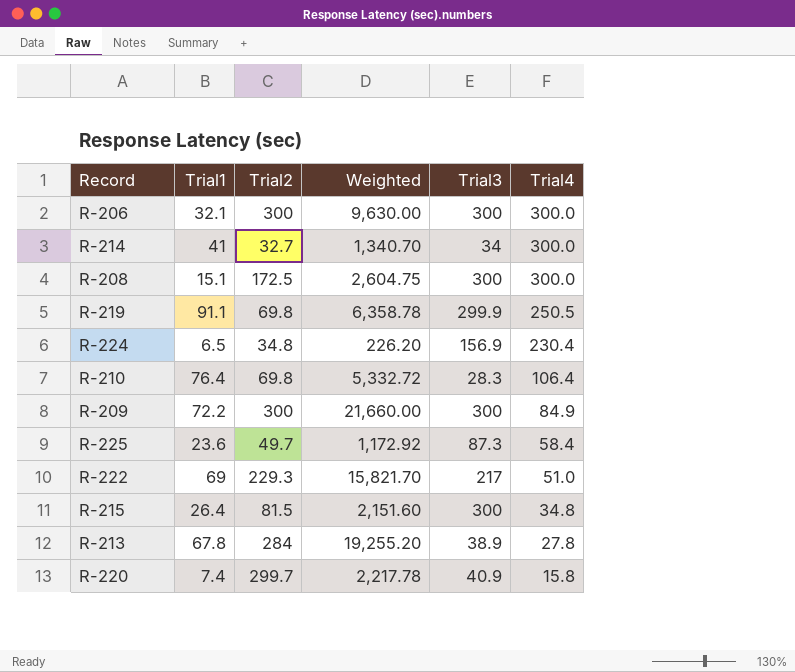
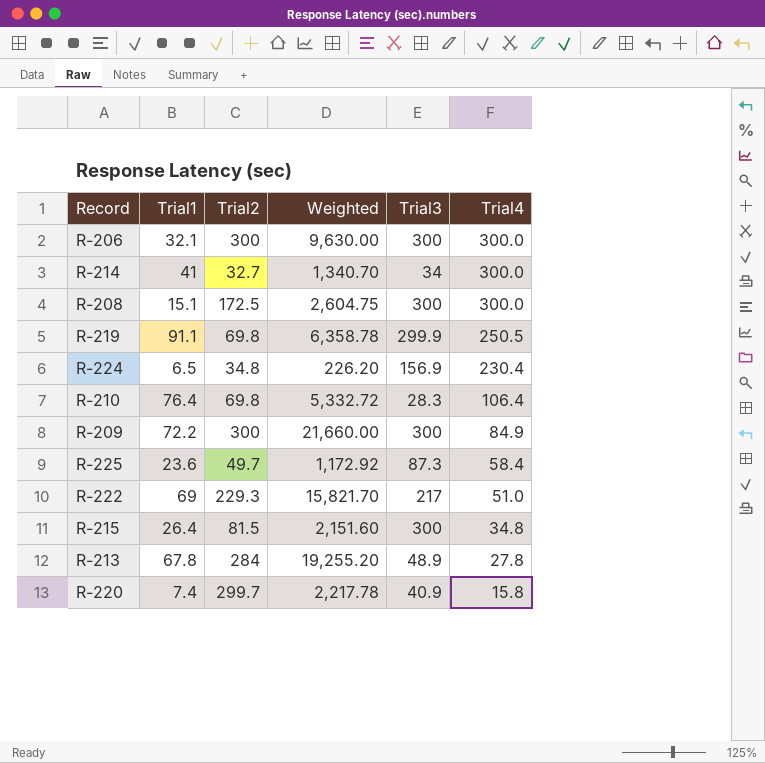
R-213 | Trial3: 38.9 -> 48.9

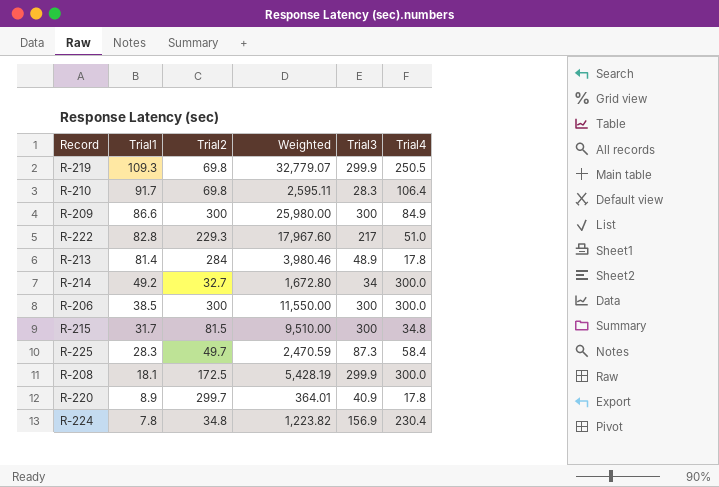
row order: Trial4 descending -> Trial1 descending
column Weighted | formula: [Trial1] * [Trial2] -> [Trial1] * [Trial3]
R-219 | Trial1: 91.1 -> 109.3
R-210 | Trial1: 76.4 -> 91.7
R-209 | Trial1: 72.2 -> 86.6
R-222 | Trial1: 69 -> 82.8
R-213 | Trial1: 67.8 -> 81.4
R-213 | Trial4: 27.8 -> 17.8
R-214 | Trial1: 41 -> 49.2
R-206 | Trial1: 32.1 -> 38.5
R-215 | Trial1: 26.4 -> 31.7
R-225 | Trial1: 23.6 -> 28.3
R-208 | Trial1: 15.1 -> 18.1
R-208 | Trial3: 300 -> 299.9
R-220 | Trial1: 7.4 -> 8.9
R-220 | Trial4: 15.8 -> 17.8
R-224 | Trial1: 6.5 -> 7.8

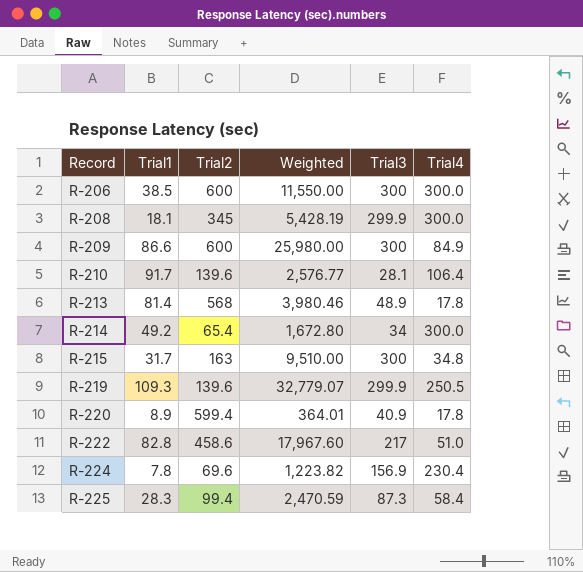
row order: Trial1 descending -> Record ascending
R-206 | Trial2: 300 -> 600
R-208 | Trial2: 172.5 -> 345
R-209 | Trial2: 300 -> 600
R-210 | Trial2: 69.8 -> 139.6
R-210 | Weighted: 2,595.11 -> 2,576.77
R-210 | Trial3: 28.3 -> 28.1
R-213 | Trial2: 284 -> 568
R-214 | Trial2: 32.7 -> 65.4
R-215 | Trial2: 81.5 -> 163
R-219 | Trial2: 69.8 -> 139.6
R-220 | Trial2: 299.7 -> 599.4
R-222 | Trial2: 229.3 -> 458.6
R-224 | Trial2: 34.8 -> 69.6
R-225 | Trial2: 49.7 -> 99.4

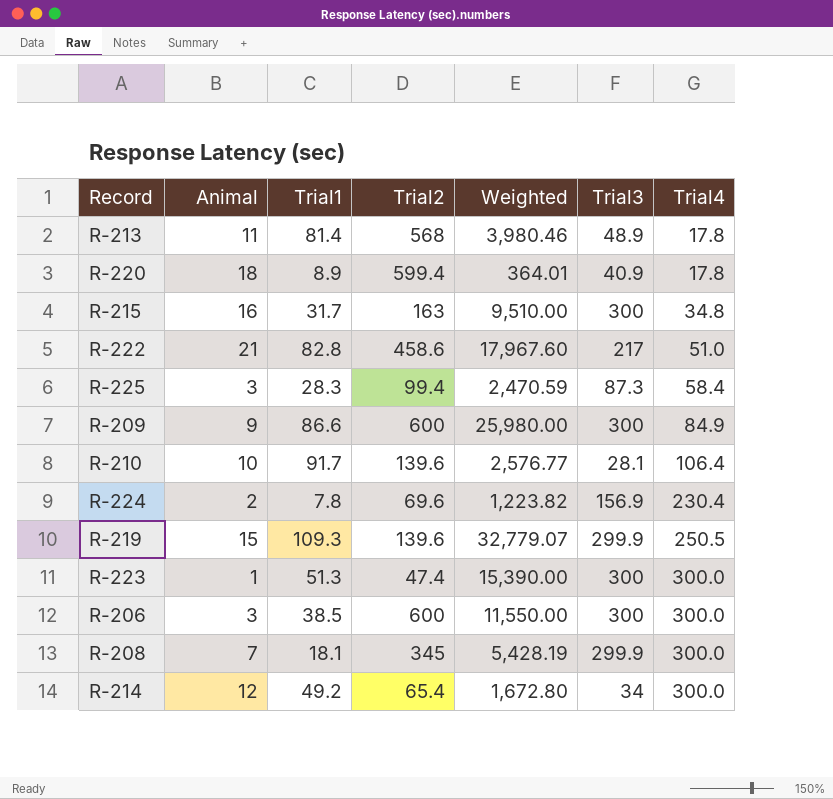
row order: Record ascending -> Trial4 ascending
column Animal | position: none -> 2
row R-223: none -> 1 | 51.3 | 47.4 | 15,390.00 | 300 | 300.0

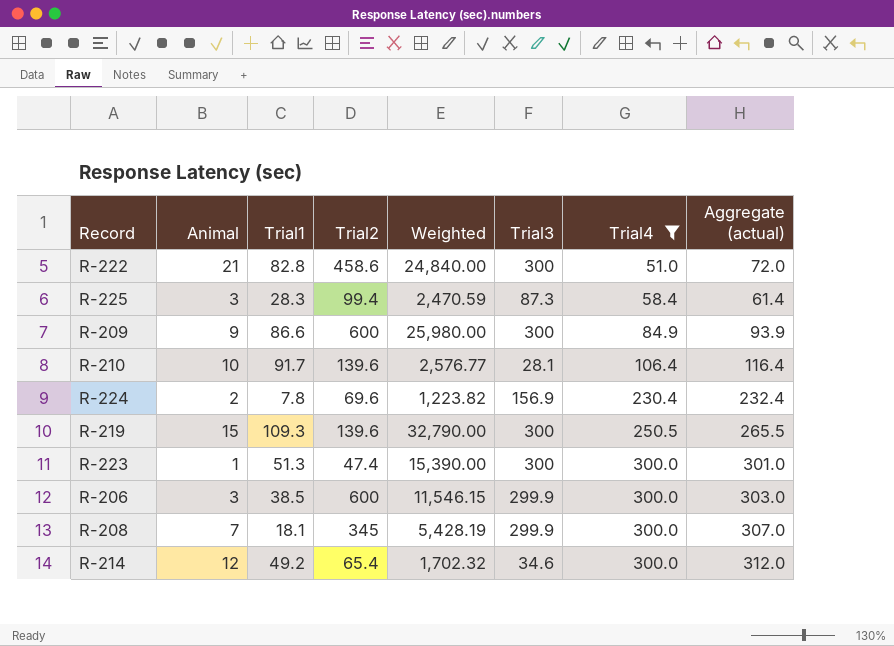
filter: none -> Trial4 >= 51.0
column Aggregate (actual) | formula: none -> [Animal] + [Trial4]
R-222 | Weighted: 17,967.60 -> 24,840.00
R-222 | Trial3: 217 -> 300
R-219 | Weighted: 32,779.07 -> 32,790.00
R-219 | Trial3: 299.9 -> 300
R-206 | Weighted: 11,550.00 -> 11,546.15
R-206 | Trial3: 300 -> 299.9
R-214 | Weighted: 1,672.80 -> 1,702.32
R-214 | Trial3: 34 -> 34.6

